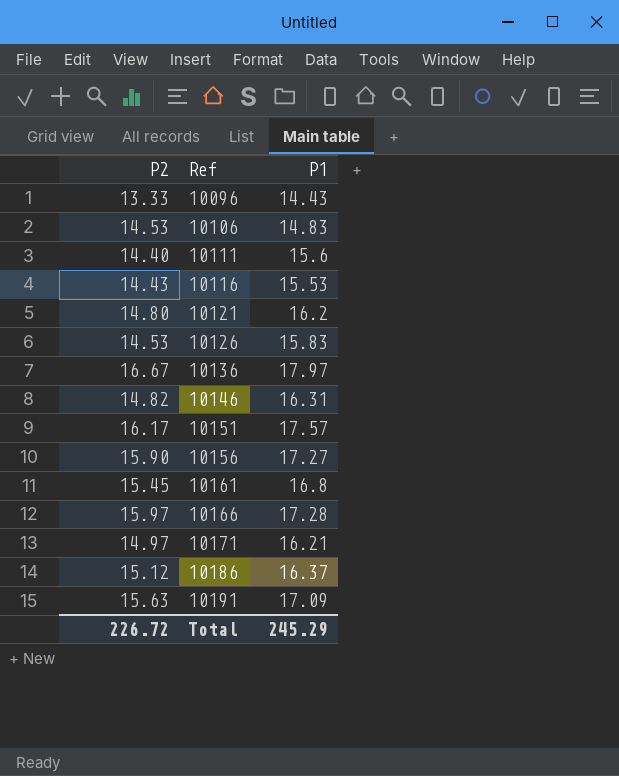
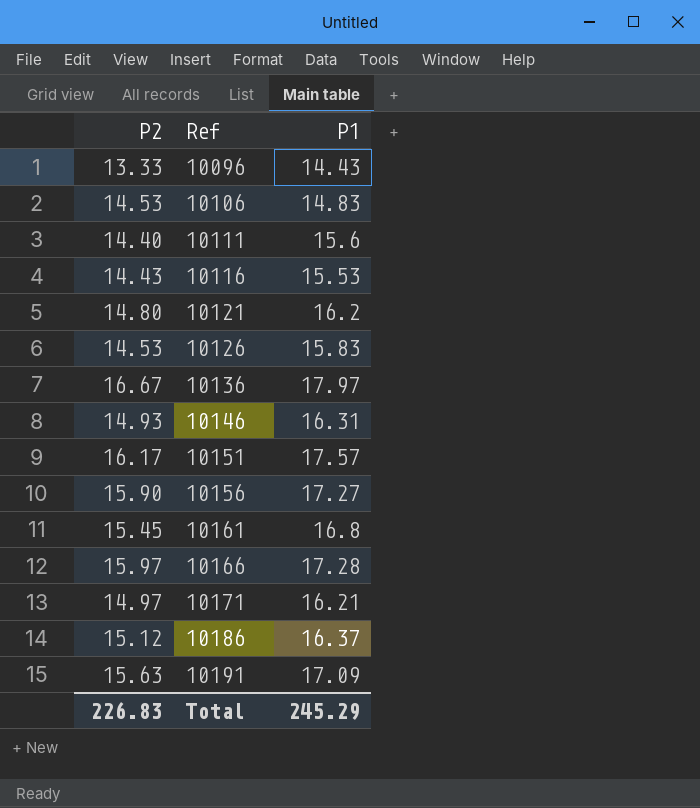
10146 | P2: 14.82 -> 14.93
Total | P2: 226.72 -> 226.83

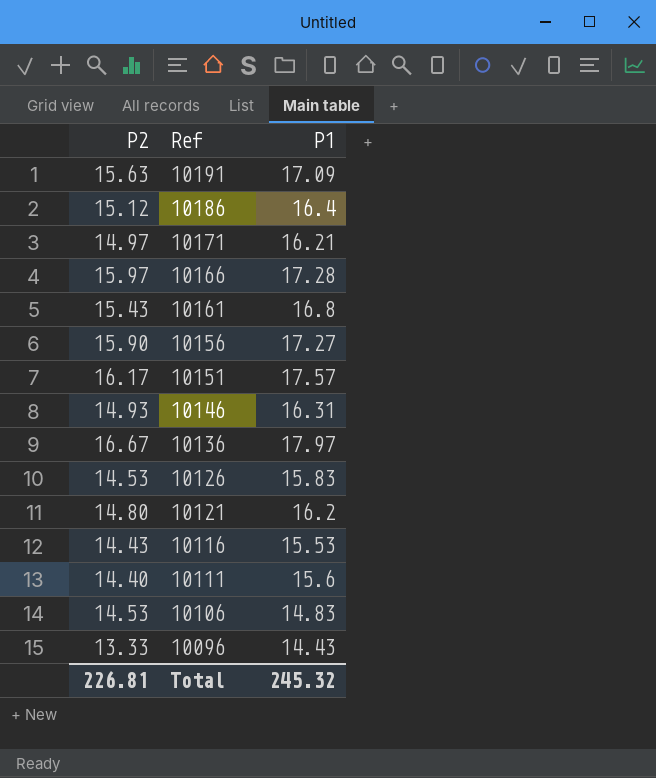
row order: Ref ascending -> Ref descending
10186 | P1: 16.37 -> 16.4
10161 | P2: 15.45 -> 15.43
Total | P2: 226.83 -> 226.81
Total | P1: 245.29 -> 245.32

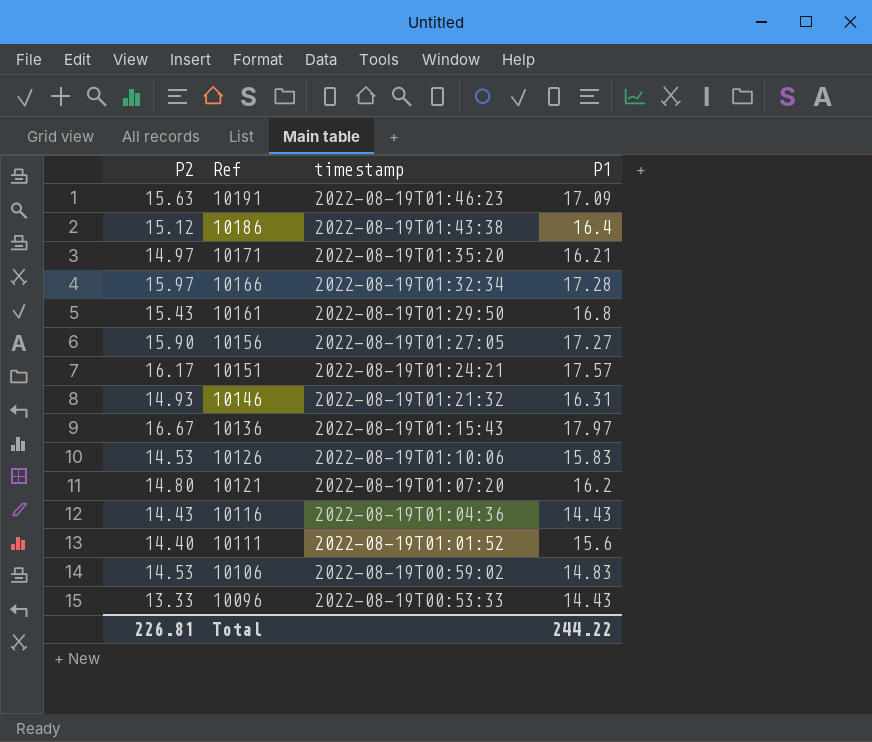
column timestamp | position: none -> 3
10116 | P1: 15.53 -> 14.43
Total | P1: 245.32 -> 244.22

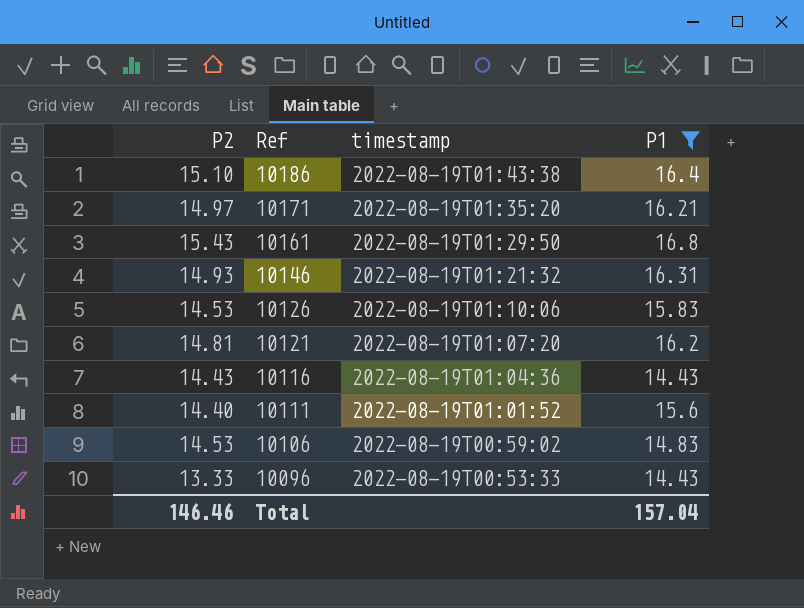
filter: none -> P1 <= 16.8
10186 | P2: 15.12 -> 15.10
10121 | P2: 14.80 -> 14.81
Total | P2: 226.81 -> 146.46
Total | P1: 244.22 -> 157.04

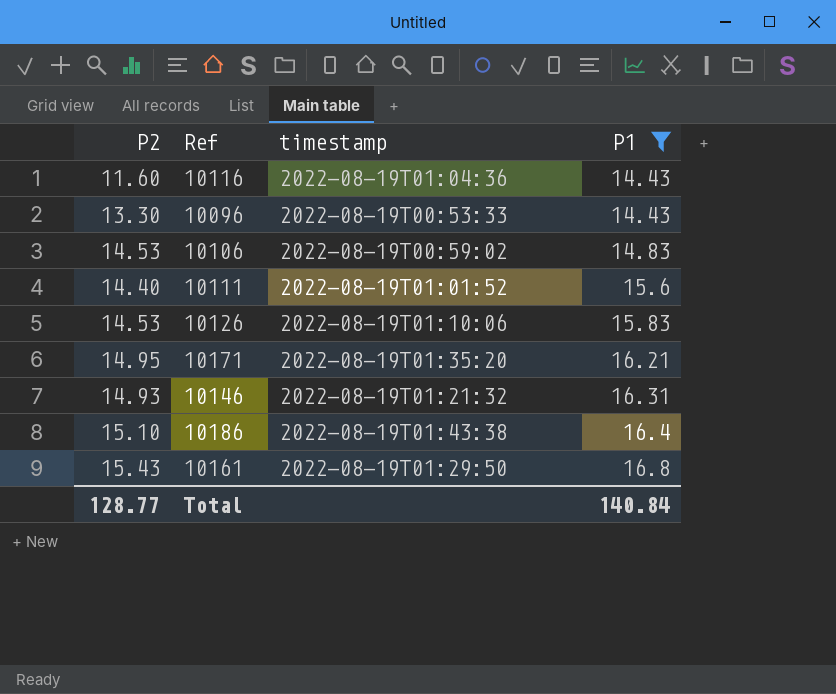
row order: Ref descending -> P1 ascending
row 10121: 14.81 | 2022-08-19T01:07:20 | 16.2 -> none
10116 | P2: 14.43 -> 11.60
10096 | P2: 13.33 -> 13.30
10171 | P2: 14.97 -> 14.95
Total | P2: 146.46 -> 128.77
Total | P1: 157.04 -> 140.84

